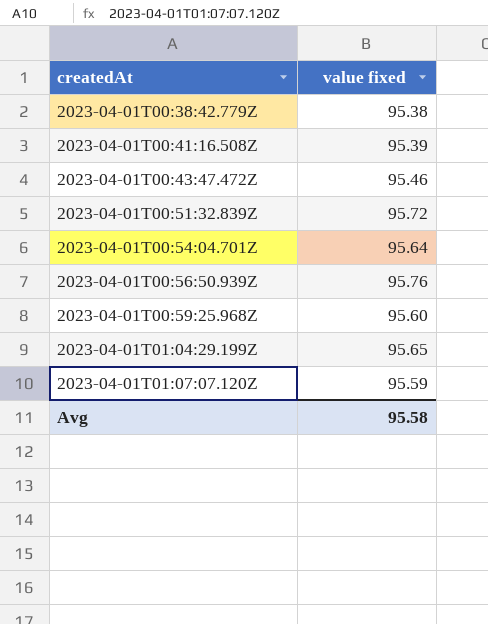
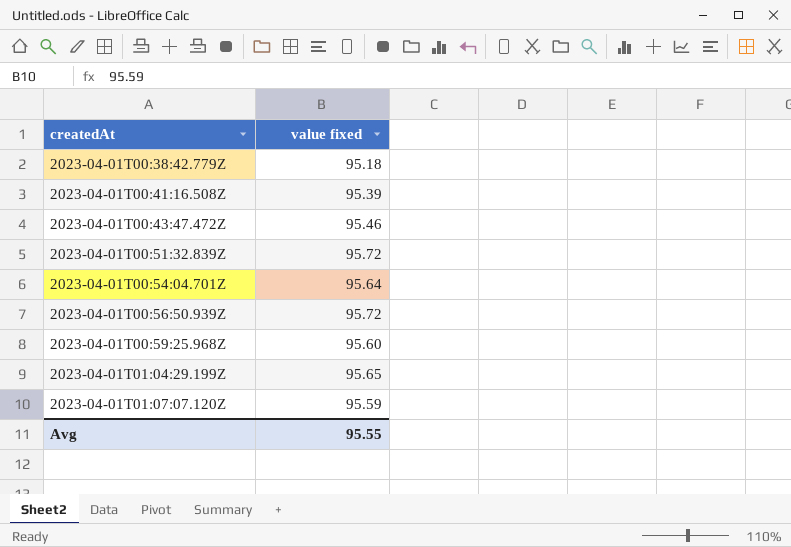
2023-04-01T00:38:42.779Z | value fixed: 95.38 -> 95.18
2023-04-01T00:56:50.939Z | value fixed: 95.76 -> 95.72
Avg | value fixed: 95.58 -> 95.55

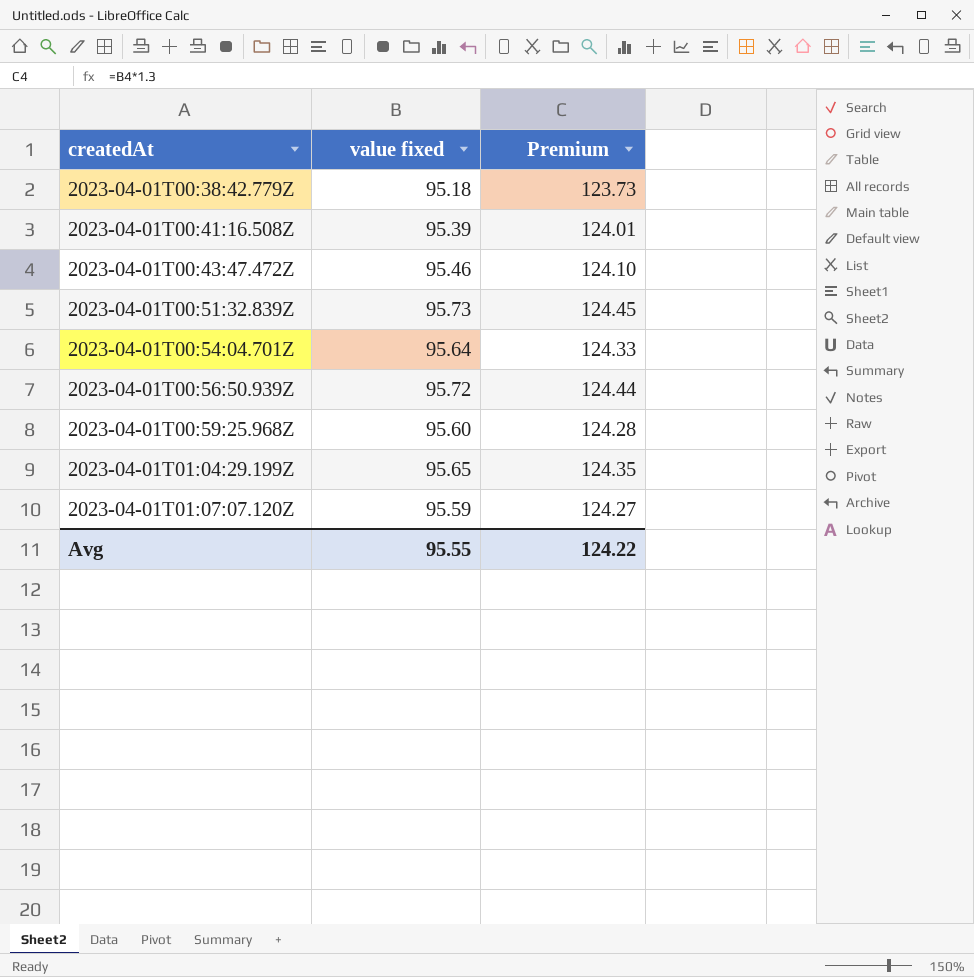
column Premium | formula: none -> [value fixed] * 1.3
2023-04-01T00:51:32.839Z | value fixed: 95.72 -> 95.73

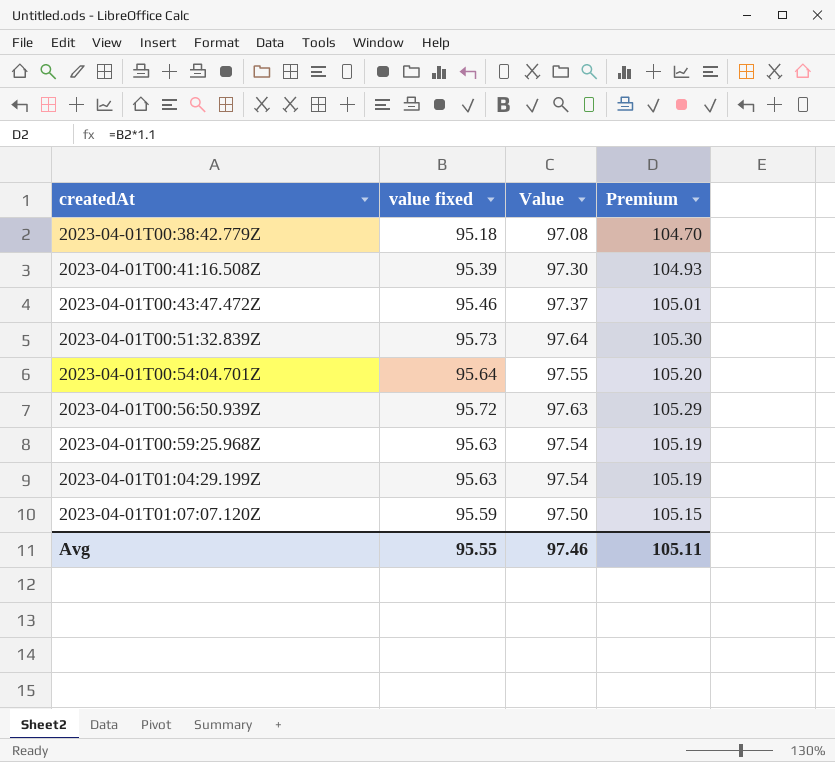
column Value | formula: none -> [value fixed] * 1.02
column Premium | formula: [value fixed] * 1.3 -> [value fixed] * 1.1
2023-04-01T00:59:25.968Z | value fixed: 95.60 -> 95.63
2023-04-01T01:04:29.199Z | value fixed: 95.65 -> 95.63
Avg | Premium: 124.22 -> 105.11

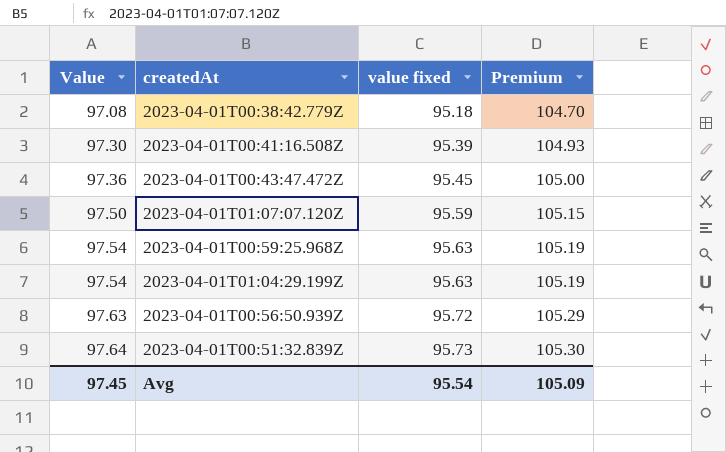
row order: createdAt ascending -> Value ascending
column Value | position: 3 -> 1
row 2023-04-01T00:54:04.701Z: 95.64 | 97.55 | 105.20 -> none
2023-04-01T00:43:47.472Z | Value: 97.37 -> 97.36
2023-04-01T00:43:47.472Z | value fixed: 95.46 -> 95.45
2023-04-01T00:43:47.472Z | Premium: 105.01 -> 105.00
Avg | Value: 97.46 -> 97.45
Avg | value fixed: 95.55 -> 95.54
Avg | Premium: 105.11 -> 105.09

